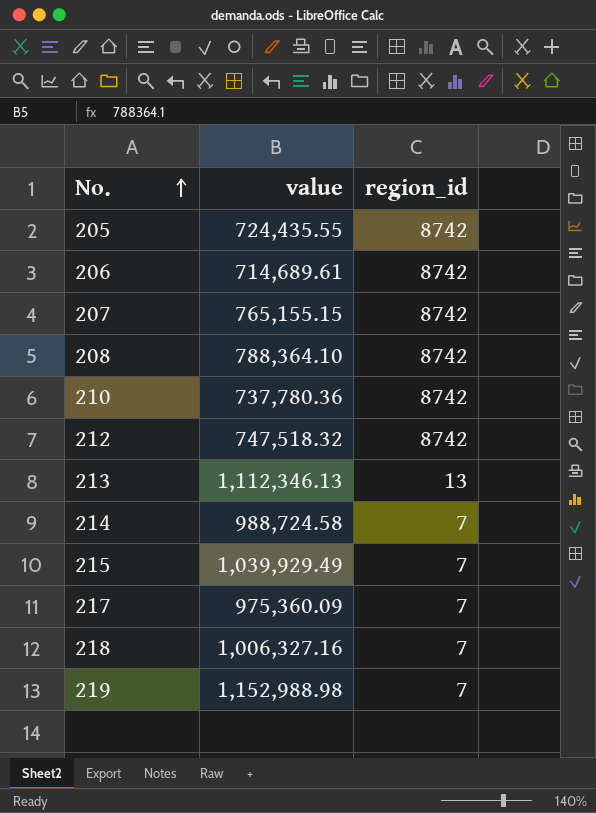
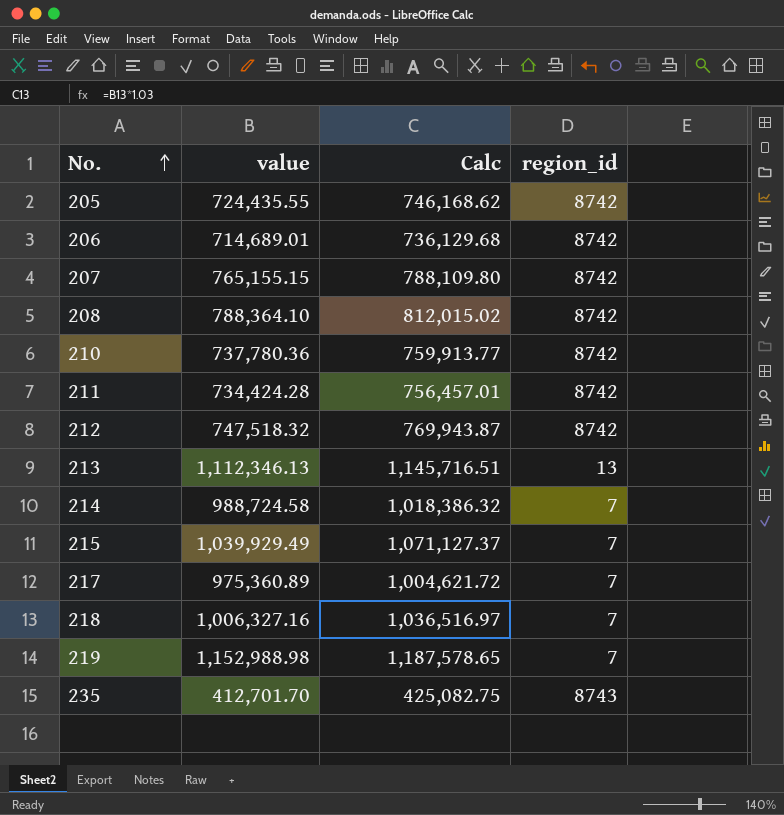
column Calc | formula: none -> [value] * 1.03
206 | value: 714,689.61 -> 714,689.01
row 211: none -> 734,424.28 | 756,457.01 | 8742
217 | value: 975,360.09 -> 975,360.89
row 235: none -> 412,701.70 | 425,082.75 | 8743

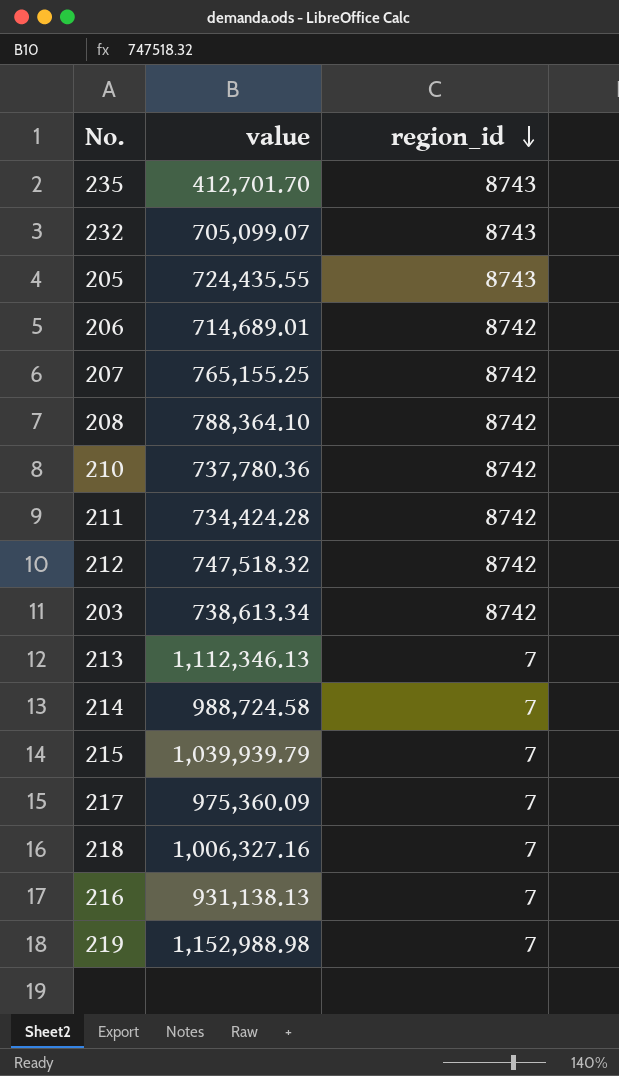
row order: No. ascending -> region_id descending
column Calc | formula: [value] * 1.03 -> none
row 232: none -> 705,099.07 | 8743
205 | region_id: 8742 -> 8743
207 | value: 765,155.15 -> 765,155.25
row 203: none -> 738,613.34 | 8742
213 | region_id: 13 -> 7
215 | value: 1,039,929.49 -> 1,039,939.79
217 | value: 975,360.89 -> 975,360.09
row 216: none -> 931,138.13 | 7

